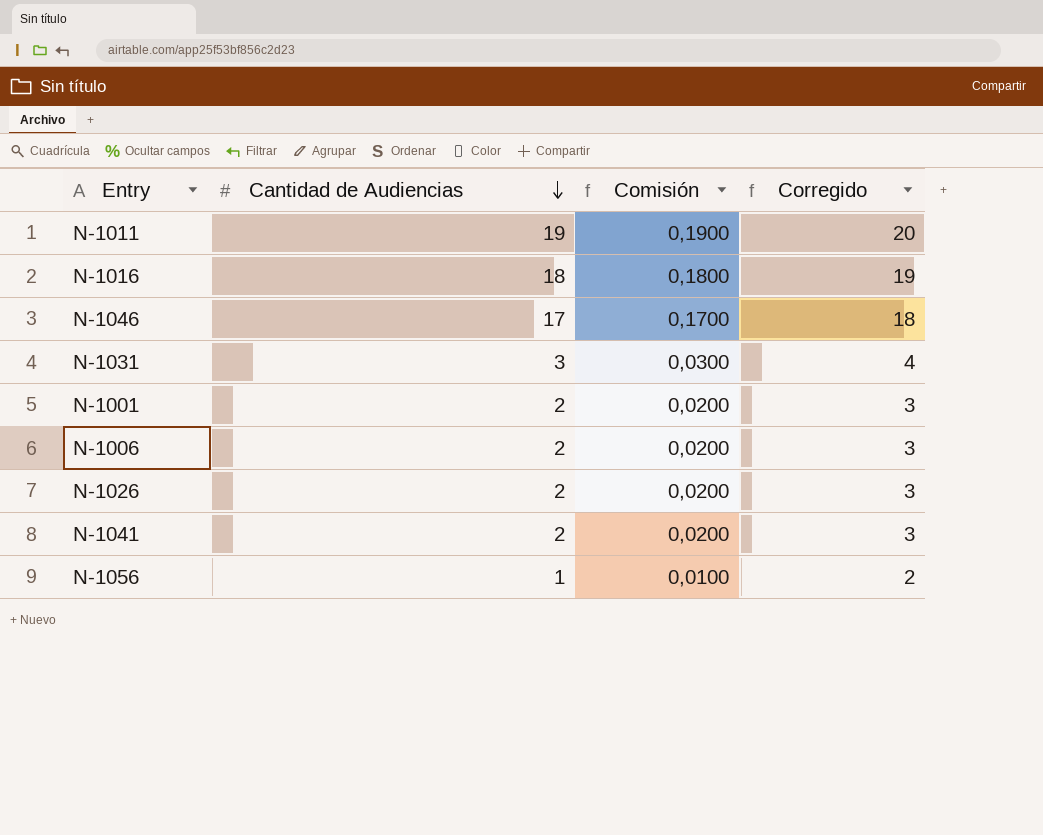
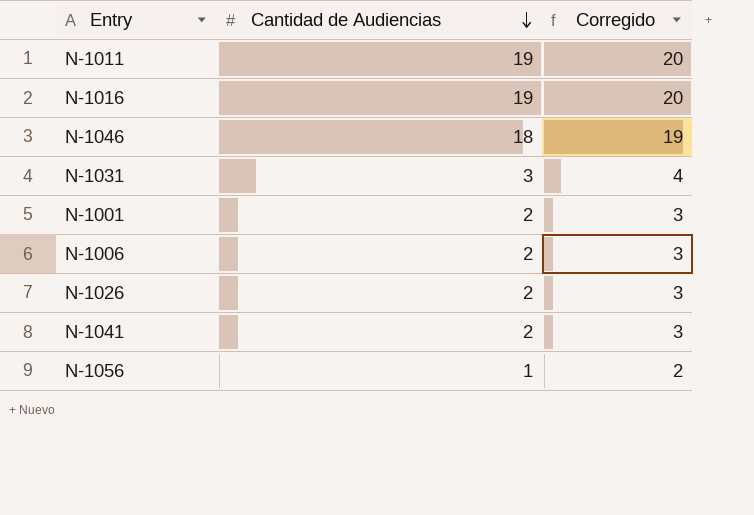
column Comisión | formula: [Cantidad de Audiencias] * 0,01 -> none
N-1016 | Cantidad de Audiencias: 18 -> 19
N-1016 | Corregido: 19 -> 20
N-1046 | Cantidad de Audiencias: 17 -> 18
N-1046 | Corregido: 18 -> 19

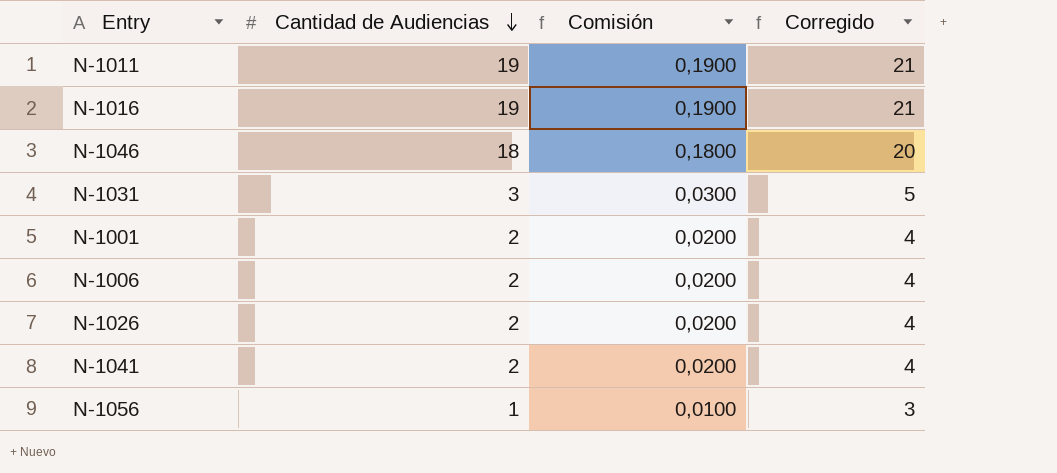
column Comisión | formula: none -> [Cantidad de Audiencias] * 0,01
column Corregido | formula: [Cantidad de Audiencias] + 1 -> [Cantidad de Audiencias] + 2

